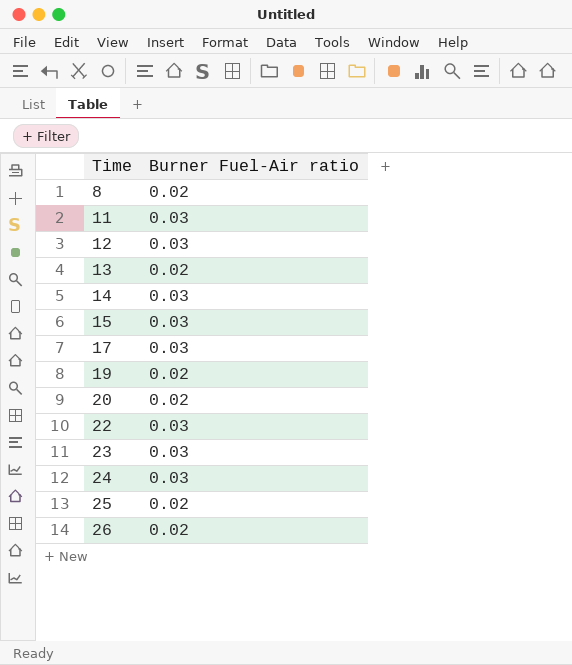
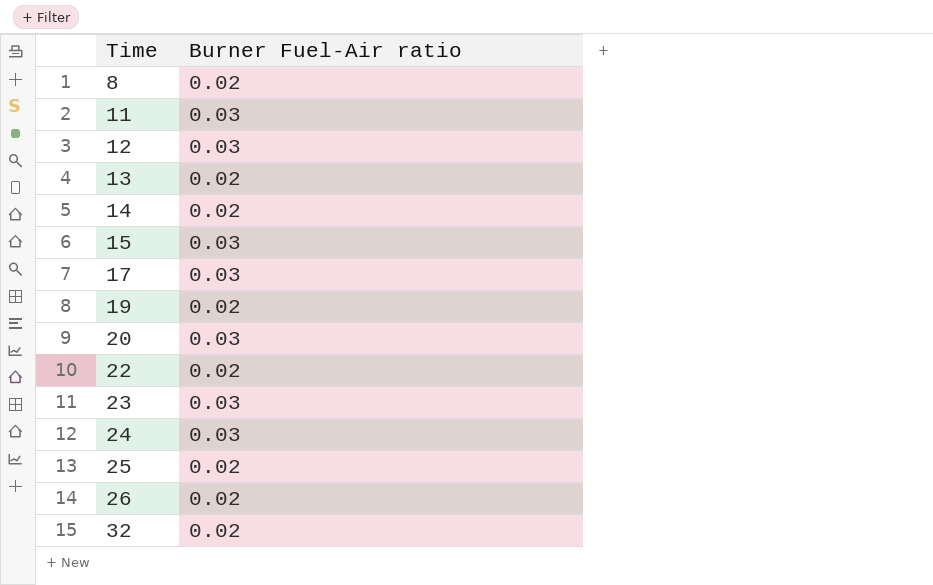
14 | Burner Fuel-Air ratio: 0.03 -> 0.02
20 | Burner Fuel-Air ratio: 0.02 -> 0.03
22 | Burner Fuel-Air ratio: 0.03 -> 0.02
row 32: none -> 0.02

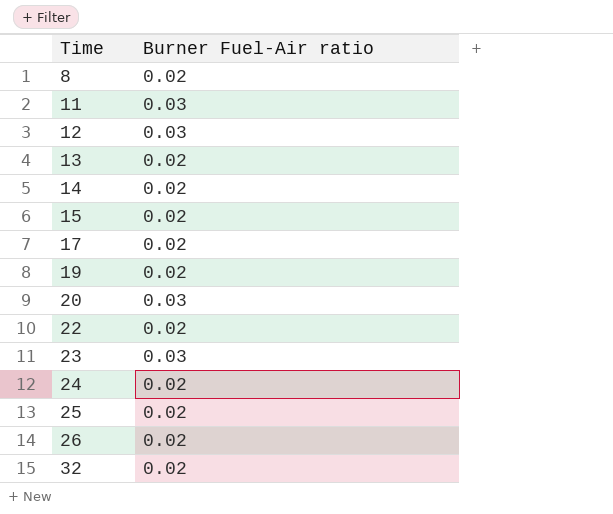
15 | Burner Fuel-Air ratio: 0.03 -> 0.02
17 | Burner Fuel-Air ratio: 0.03 -> 0.02
24 | Burner Fuel-Air ratio: 0.03 -> 0.02

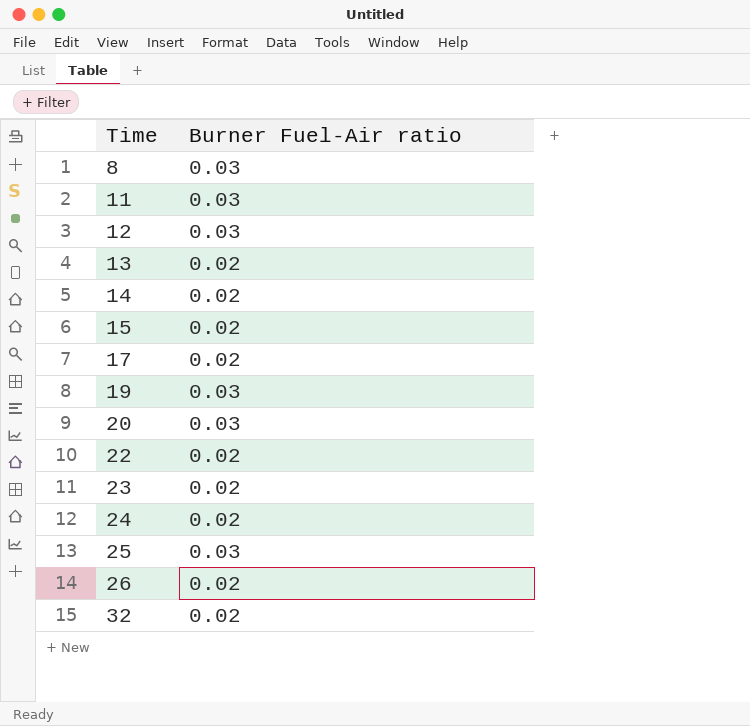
8 | Burner Fuel-Air ratio: 0.02 -> 0.03
19 | Burner Fuel-Air ratio: 0.02 -> 0.03
23 | Burner Fuel-Air ratio: 0.03 -> 0.02
25 | Burner Fuel-Air ratio: 0.02 -> 0.03

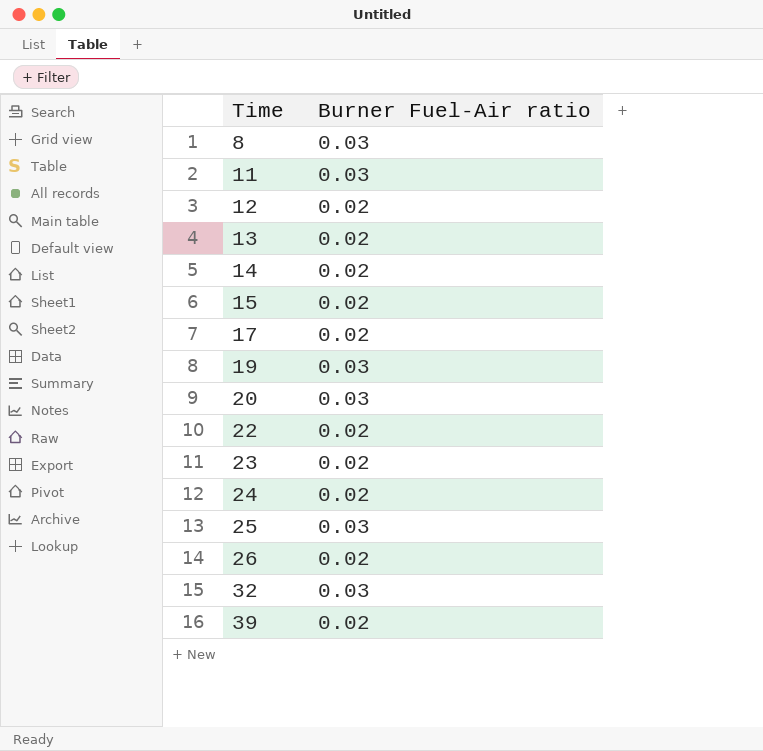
12 | Burner Fuel-Air ratio: 0.03 -> 0.02
32 | Burner Fuel-Air ratio: 0.02 -> 0.03
row 39: none -> 0.02

